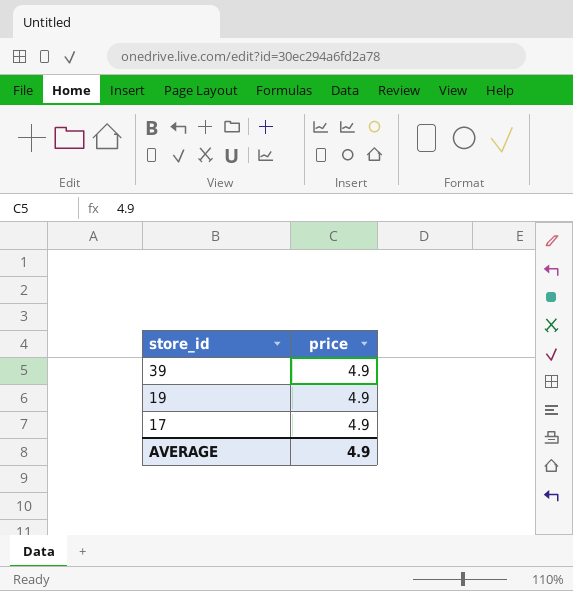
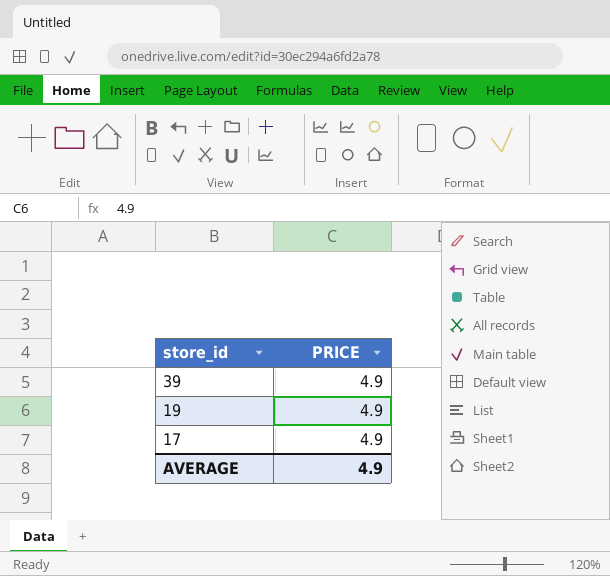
column name: price -> PRICE

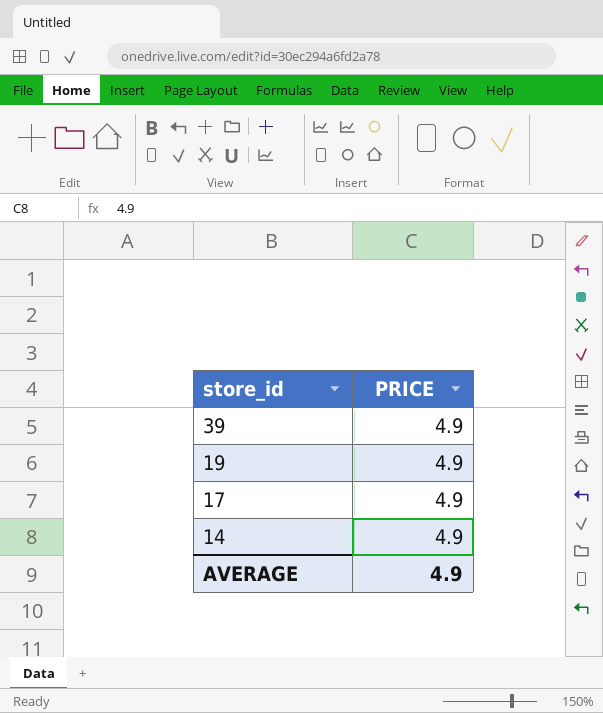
row 14: none -> 4.9

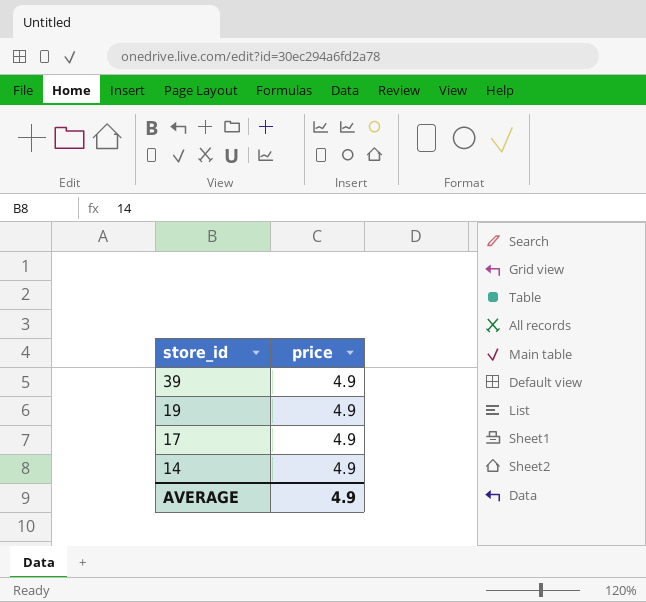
column name: PRICE -> price

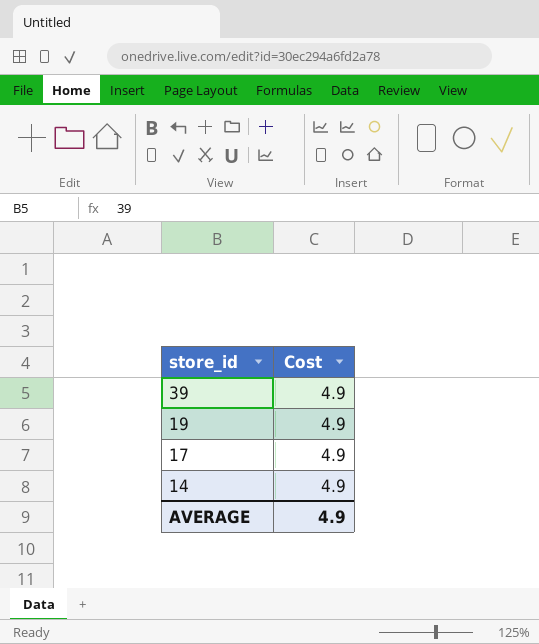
column name: price -> Cost

